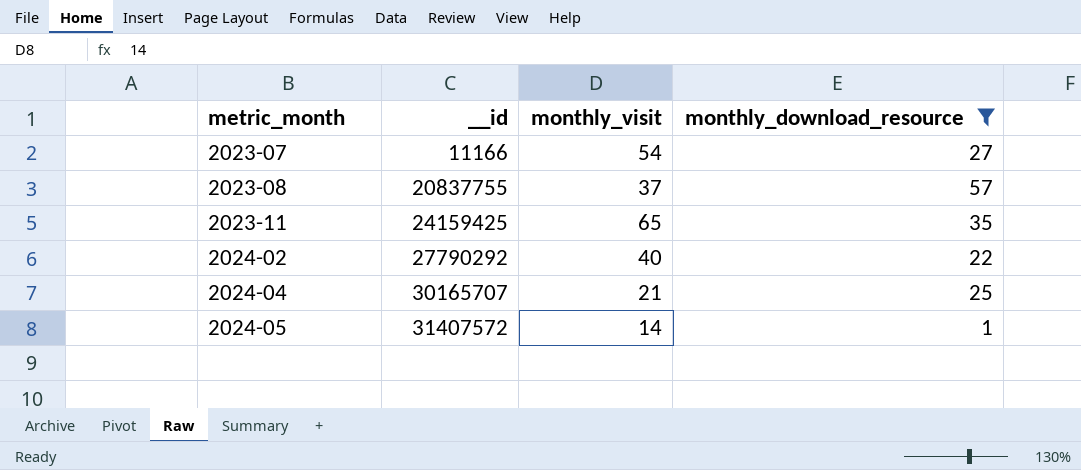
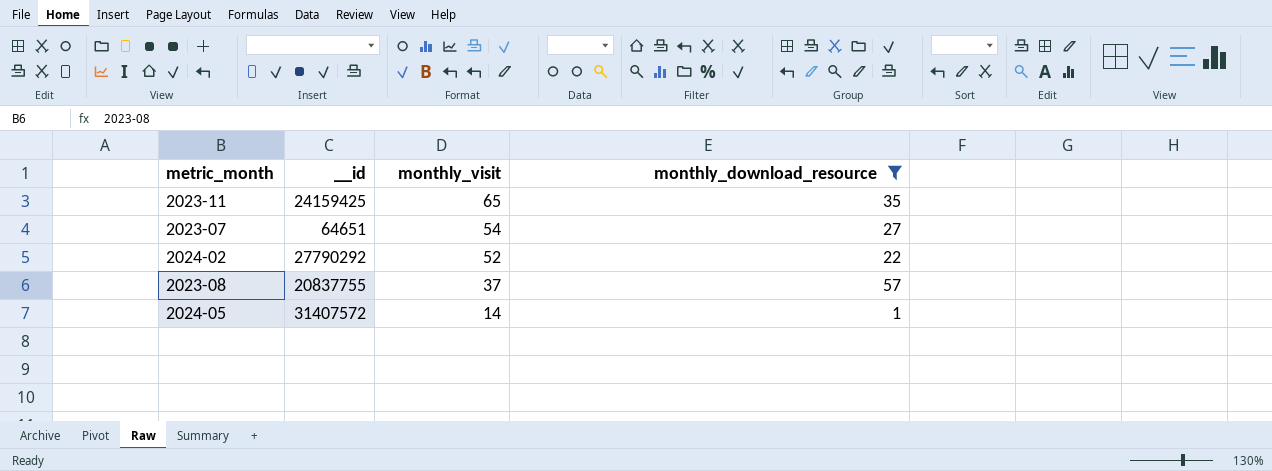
row order: metric_month ascending -> monthly_visit descending
row 2024-04: 30165707 | 21 | 25 -> none
2023-07 | __id: 11166 -> 64651
2024-02 | monthly_visit: 40 -> 52

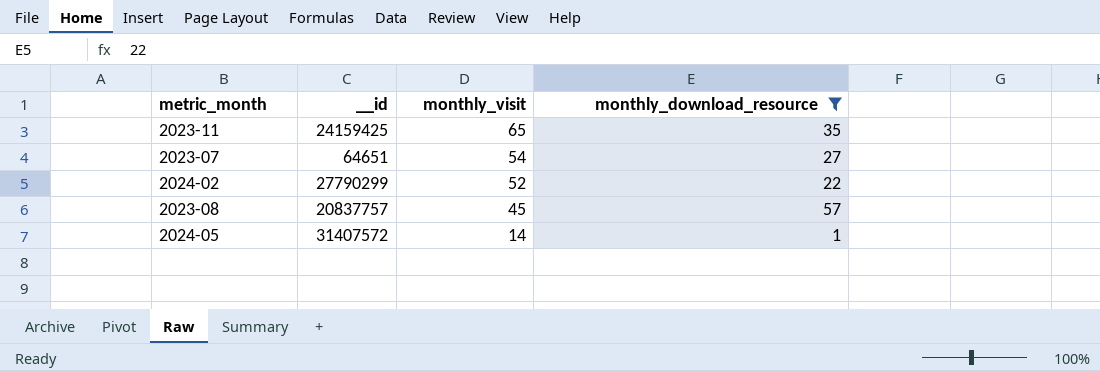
2024-02 | __id: 27790292 -> 27790299
2023-08 | __id: 20837755 -> 20837757
2023-08 | monthly_visit: 37 -> 45

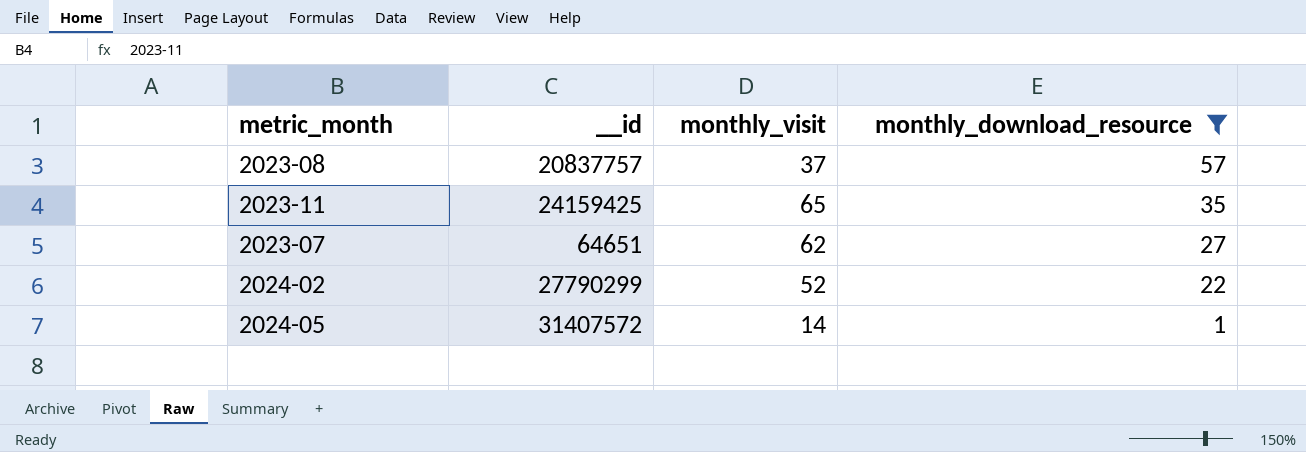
row order: monthly_visit descending -> monthly_download_resource descending
2023-08 | monthly_visit: 45 -> 37
2023-07 | monthly_visit: 54 -> 62

